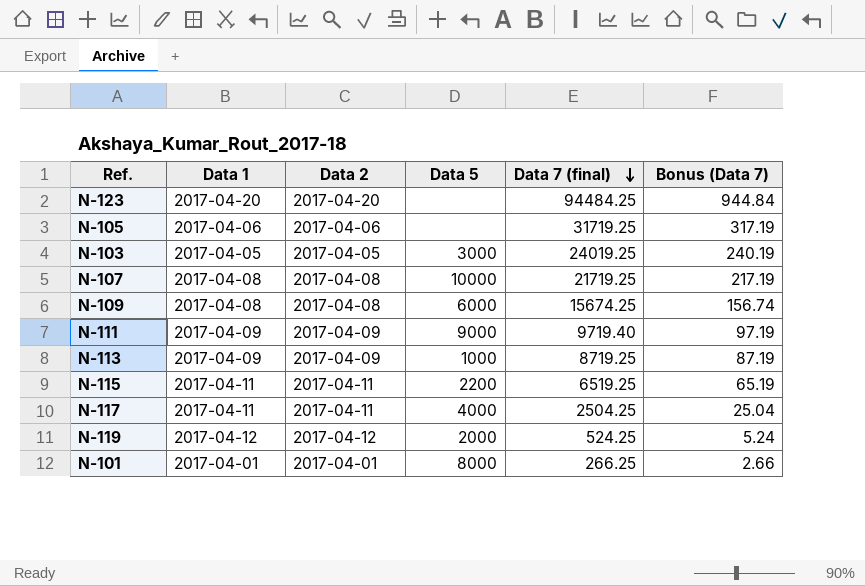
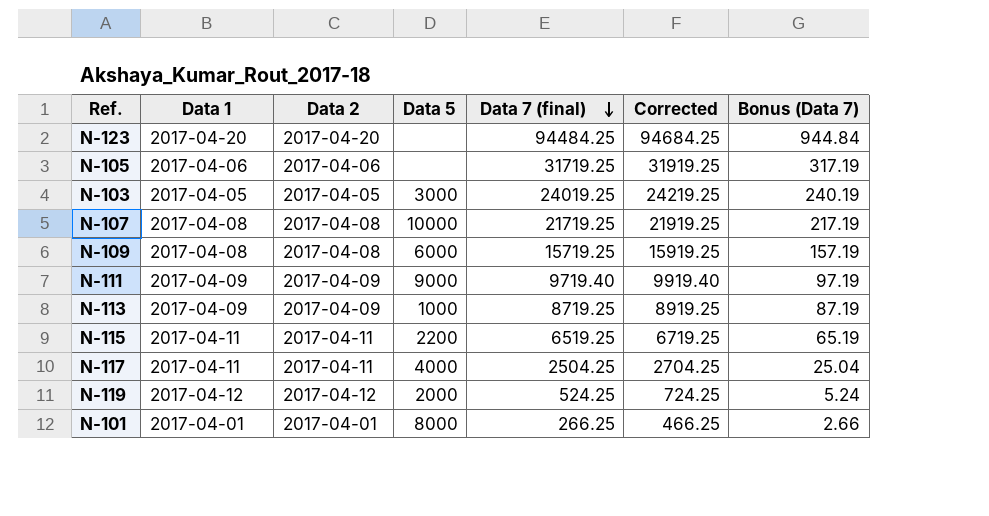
column Corrected | formula: none -> [Data 7 (final)] + 200
N-109 | Data 7 (final): 15674.25 -> 15719.25
N-109 | Bonus (Data 7): 156.74 -> 157.19

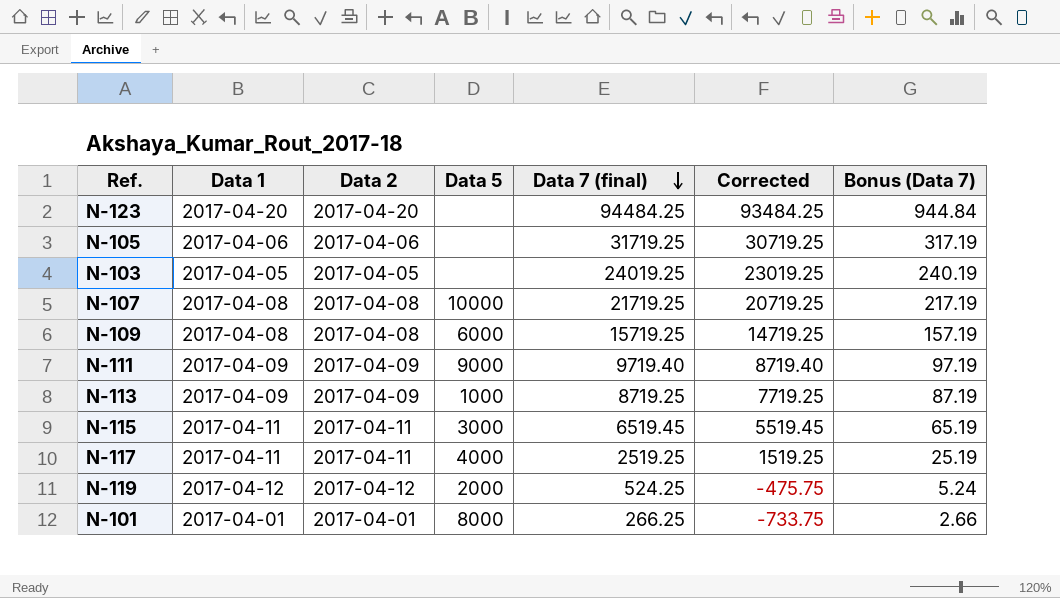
column Corrected | formula: [Data 7 (final)] + 200 -> [Data 7 (final)] - 1000
N-103 | Data 5: 3000 -> none
N-115 | Data 5: 2200 -> 3000
N-115 | Data 7 (final): 6519.25 -> 6519.45
N-117 | Data 7 (final): 2504.25 -> 2519.25
N-117 | Bonus (Data 7): 25.04 -> 25.19

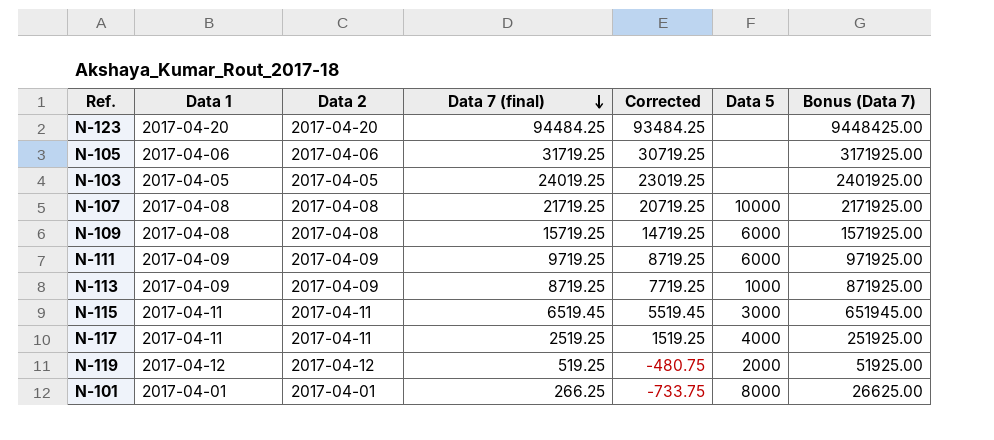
column Data 5 | position: 4 -> 6
column Bonus (Data 7) | formula: [Data 7 (final)] * 0.01 -> [Data 7 (final)] * 100
N-111 | Data 7 (final): 9719.40 -> 9719.25
N-111 | Corrected: 8719.40 -> 8719.25
N-111 | Data 5: 9000 -> 6000
N-119 | Data 7 (final): 524.25 -> 519.25
N-119 | Corrected: -475.75 -> -480.75

